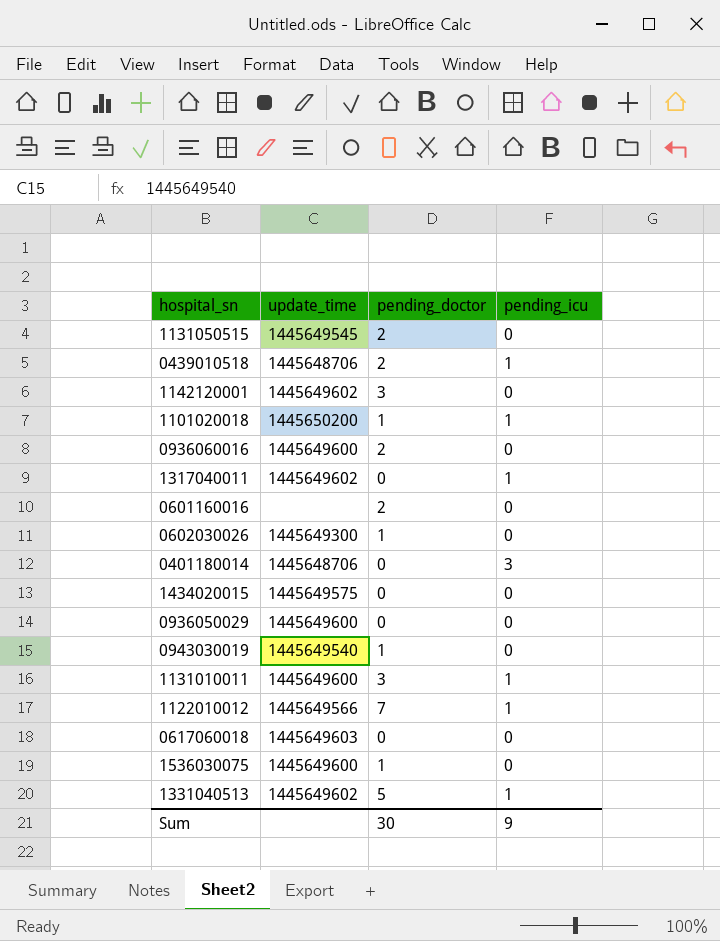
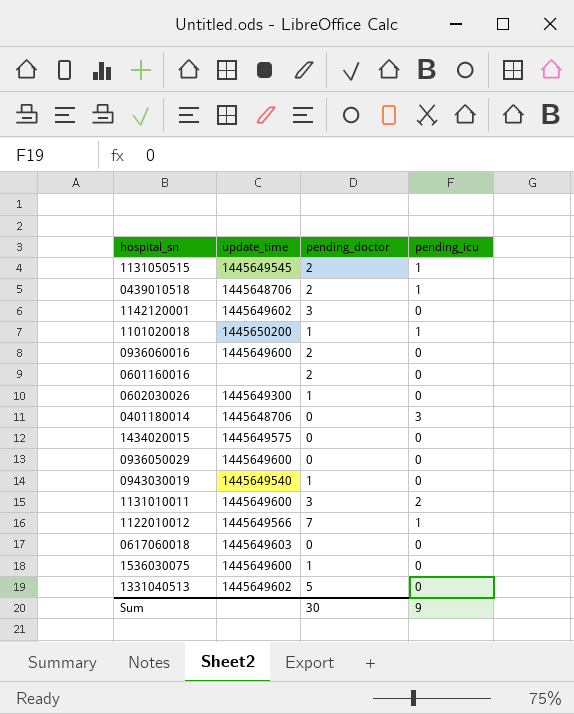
row 1317040011: 1445649602 | 0 | 1 -> none
1131050515 | pending_icu: 0 -> 1
1131010011 | pending_icu: 1 -> 2
1331040513 | pending_icu: 1 -> 0

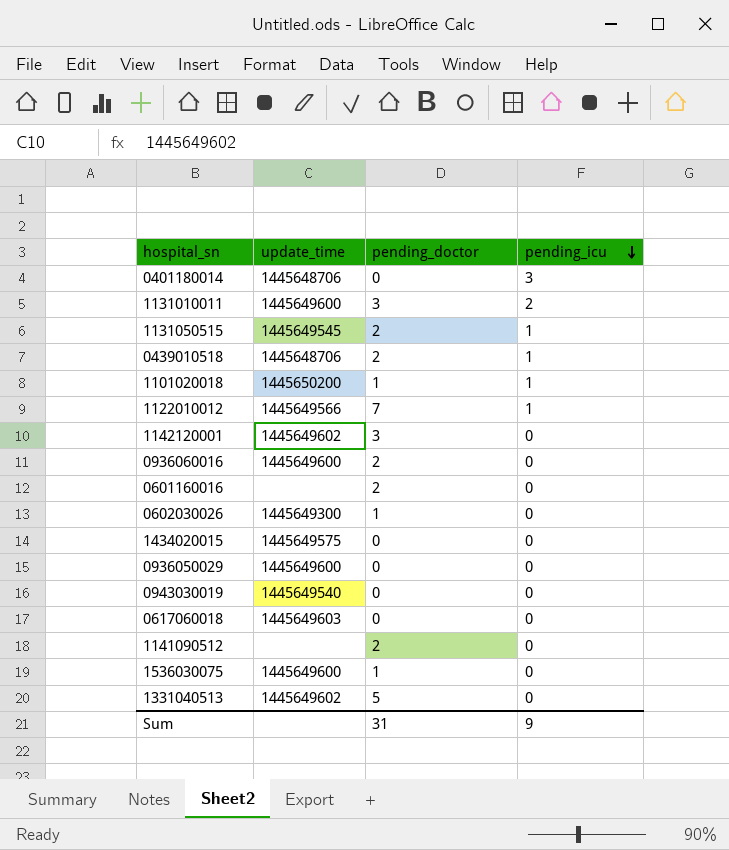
row order: none -> pending_icu descending
0943030019 | pending_doctor: 1 -> 0
row 1141090512: none -> none | 2 | 0
Sum | pending_doctor: 30 -> 31

